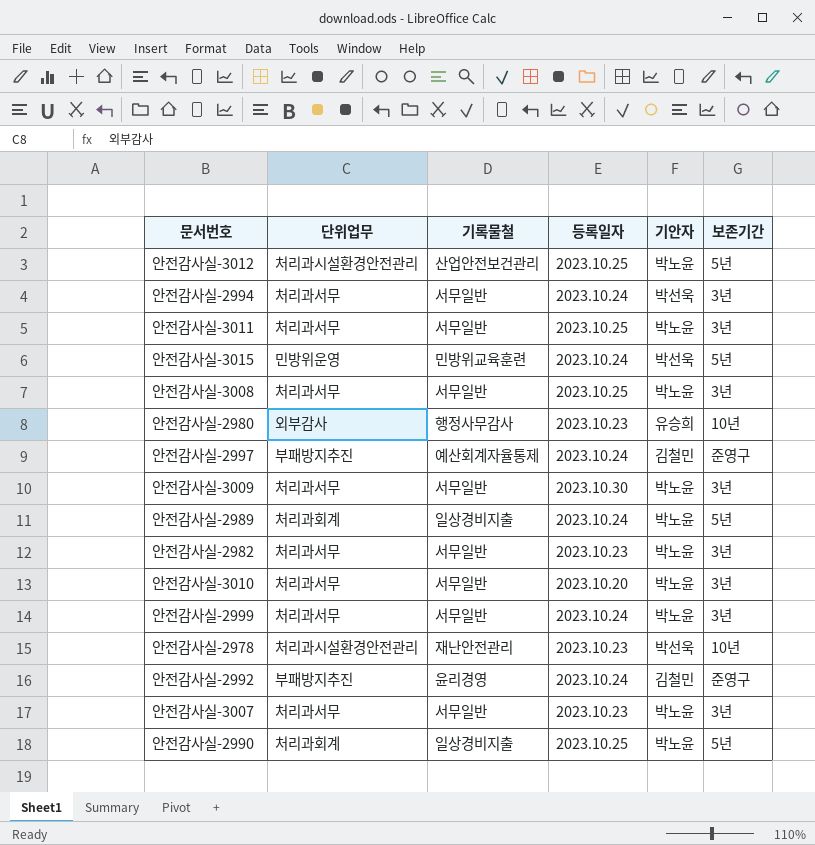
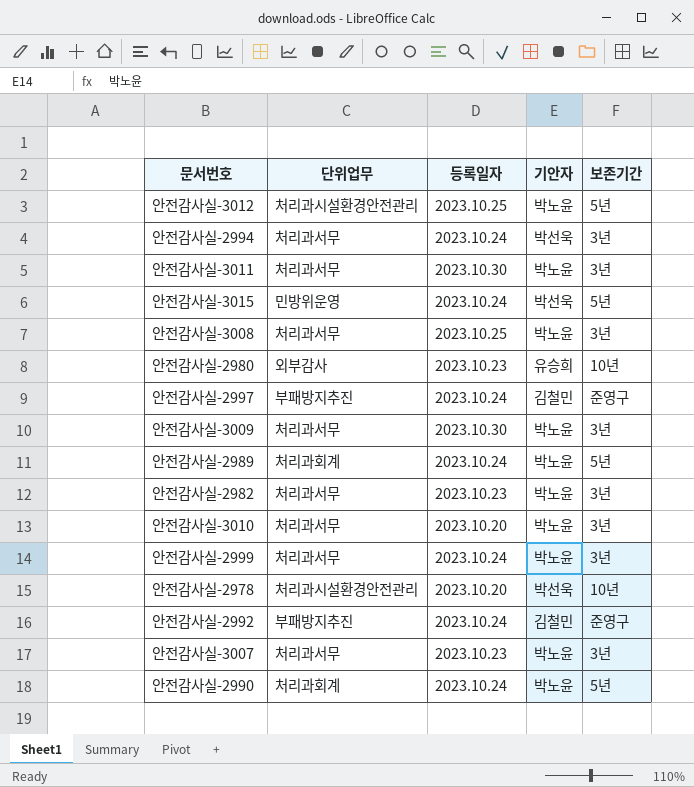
column 기록물철 | position: 3 -> none
안전감사실-3011 | 등록일자: 2023.10.25 -> 2023.10.30
안전감사실-2978 | 등록일자: 2023.10.23 -> 2023.10.20
안전감사실-2990 | 등록일자: 2023.10.25 -> 2023.10.24

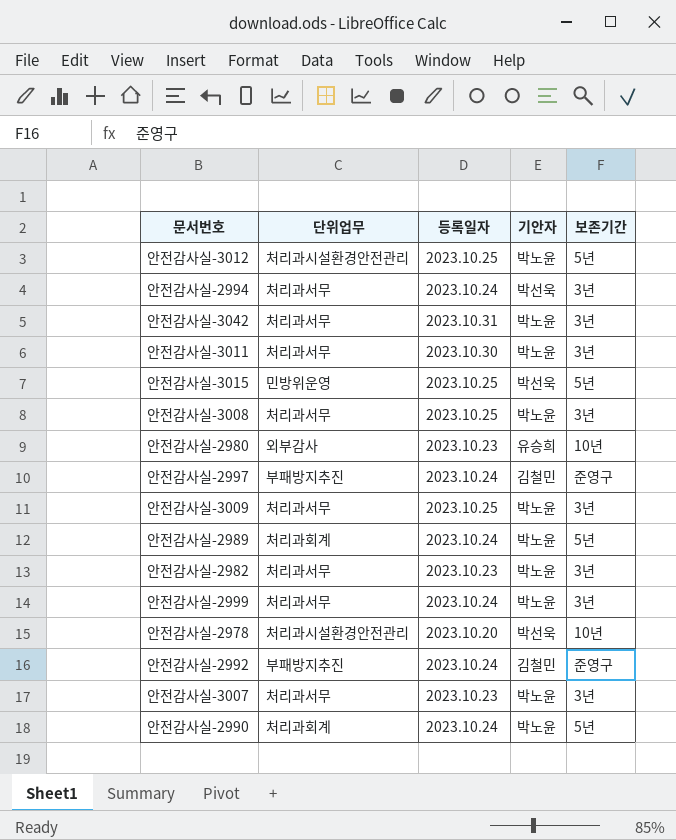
row 안전감사실-3010: 처리과서무 | 2023.10.20 | 박노윤 | 3년 -> none
row 안전감사실-3042: none -> 처리과서무 | 2023.10.31 | 박노윤 | 3년
안전감사실-3015 | 등록일자: 2023.10.24 -> 2023.10.25
안전감사실-3009 | 등록일자: 2023.10.30 -> 2023.10.25

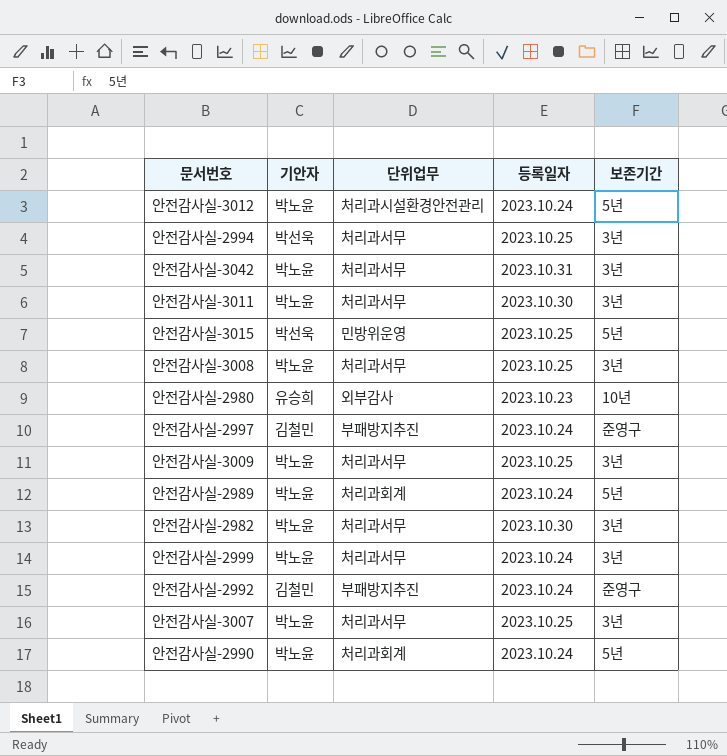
column 기안자 | position: 4 -> 2
row 안전감사실-2978: 처리과시설환경안전관리 | 2023.10.20 | 박선욱 | 10년 -> none
안전감사실-3012 | 등록일자: 2023.10.25 -> 2023.10.24
안전감사실-2994 | 등록일자: 2023.10.24 -> 2023.10.25
안전감사실-2982 | 등록일자: 2023.10.23 -> 2023.10.30
안전감사실-3007 | 등록일자: 2023.10.23 -> 2023.10.25

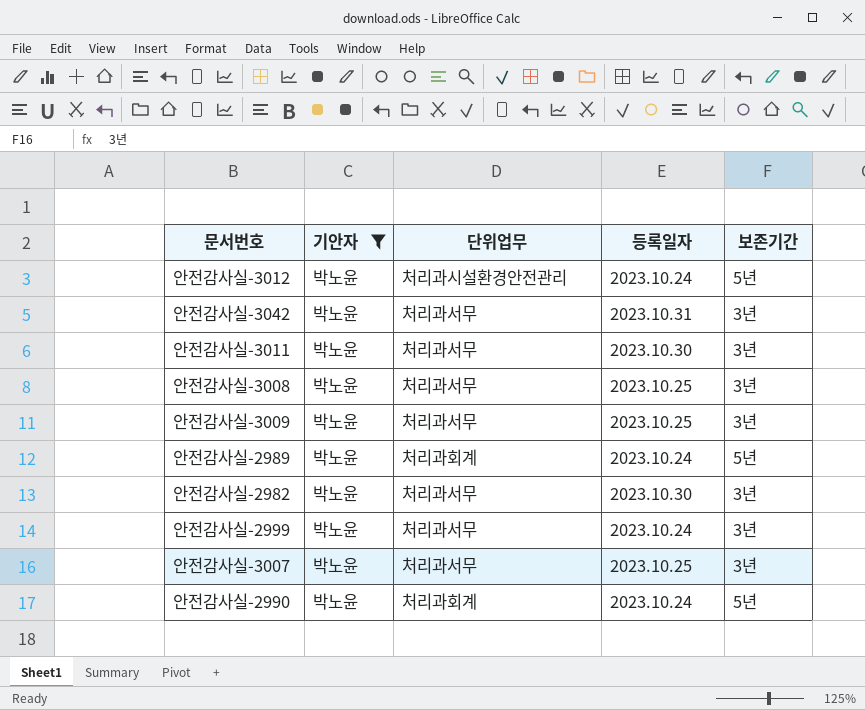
filter: none -> 기안자 = 박노윤

